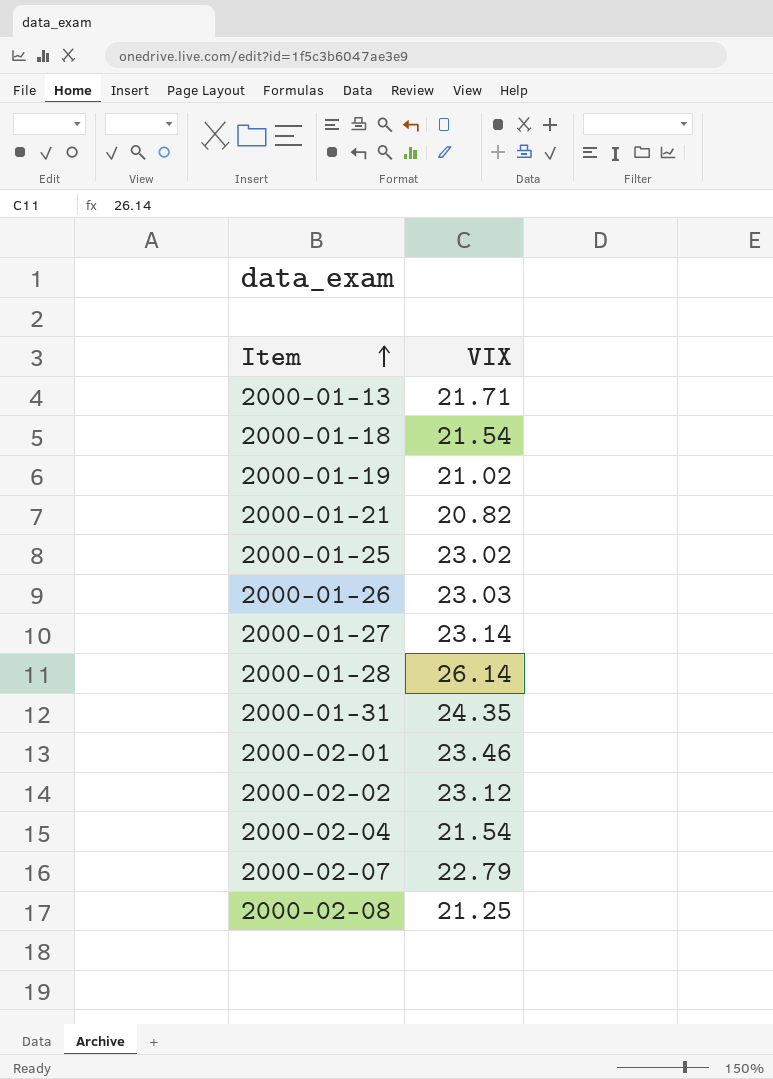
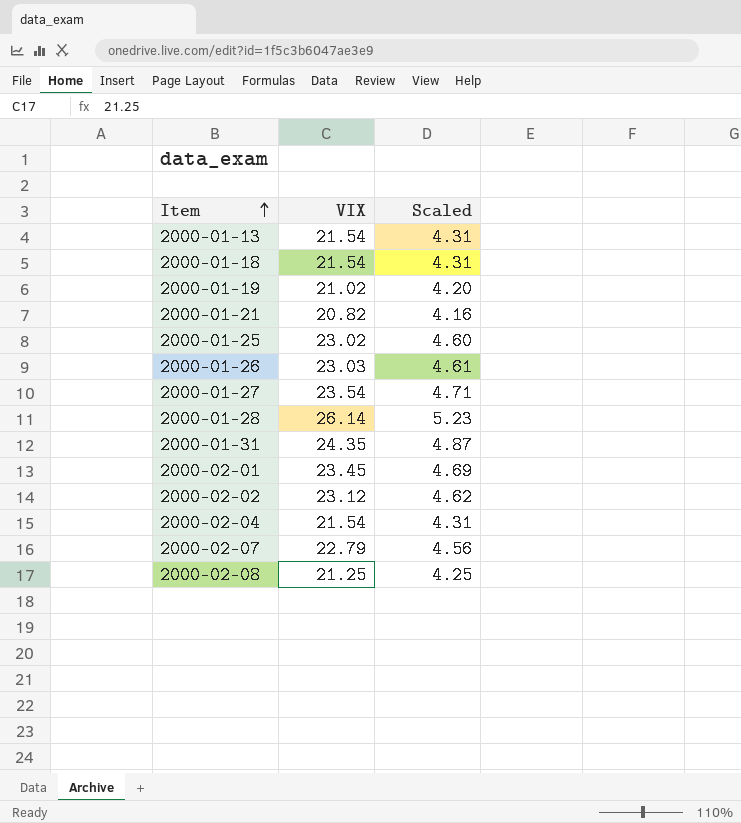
column Scaled | formula: none -> [VIX] * 0.2
2000-01-13 | VIX: 21.71 -> 21.54
2000-01-27 | VIX: 23.14 -> 23.54
2000-02-01 | VIX: 23.46 -> 23.45

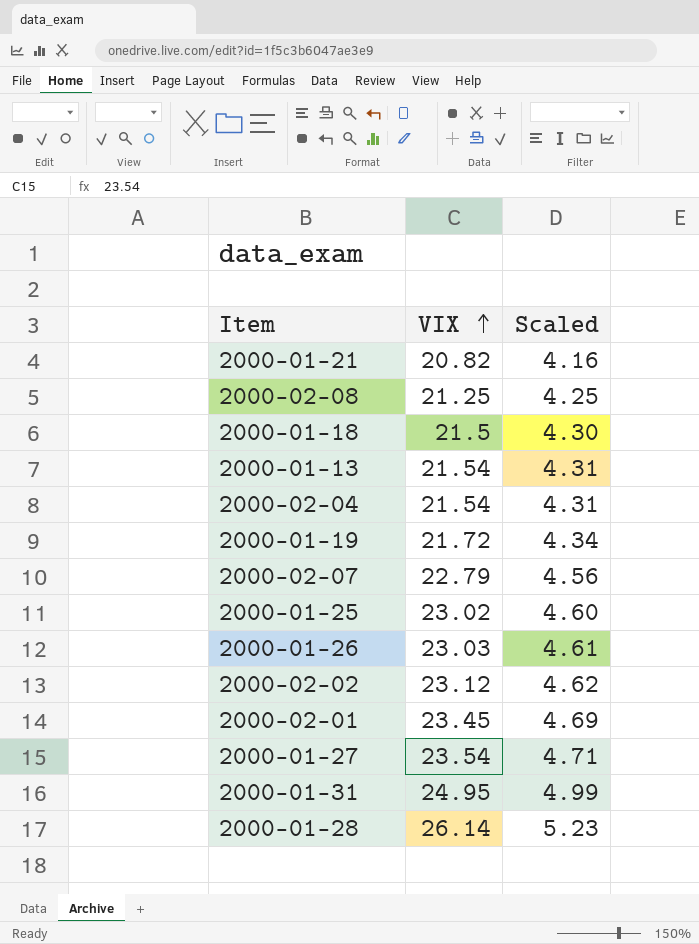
row order: Item ascending -> VIX ascending
2000-01-18 | VIX: 21.54 -> 21.5
2000-01-18 | Scaled: 4.31 -> 4.30
2000-01-19 | VIX: 21.02 -> 21.72
2000-01-19 | Scaled: 4.20 -> 4.34
2000-01-31 | VIX: 24.35 -> 24.95
2000-01-31 | Scaled: 4.87 -> 4.99

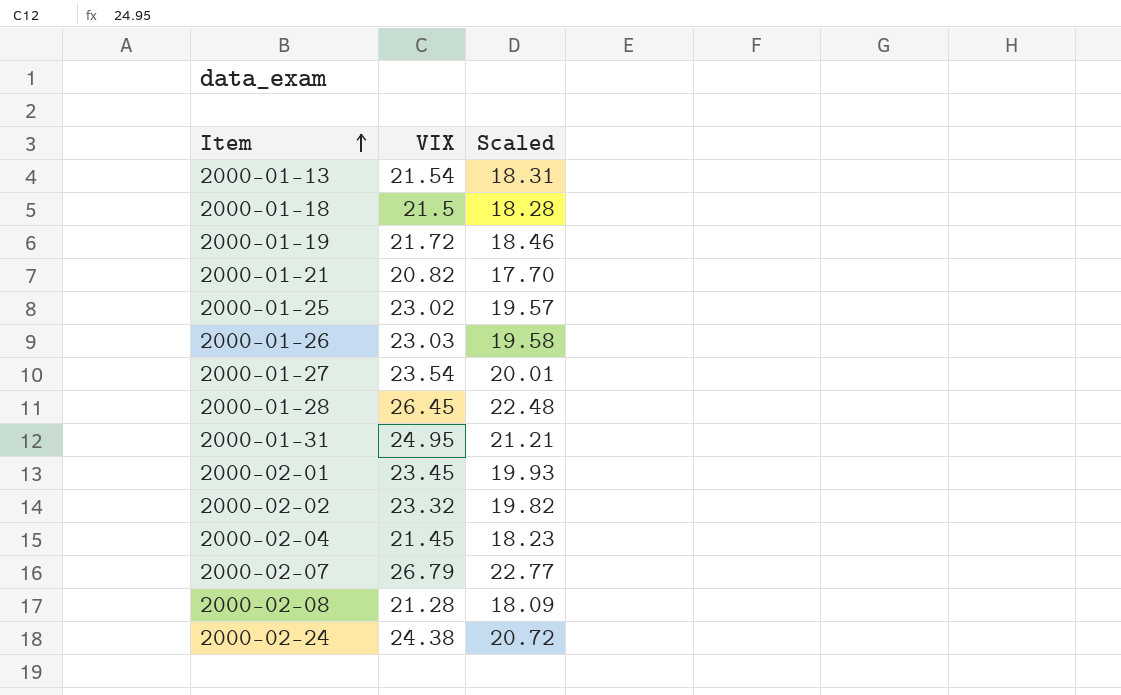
row order: VIX ascending -> Item ascending
column Scaled | formula: [VIX] * 0.2 -> [VIX] * 0.85
2000-01-28 | VIX: 26.14 -> 26.45
2000-02-02 | VIX: 23.12 -> 23.32
2000-02-04 | VIX: 21.54 -> 21.45
2000-02-07 | VIX: 22.79 -> 26.79
2000-02-08 | VIX: 21.25 -> 21.28
row 2000-02-24: none -> 24.38 | 20.72

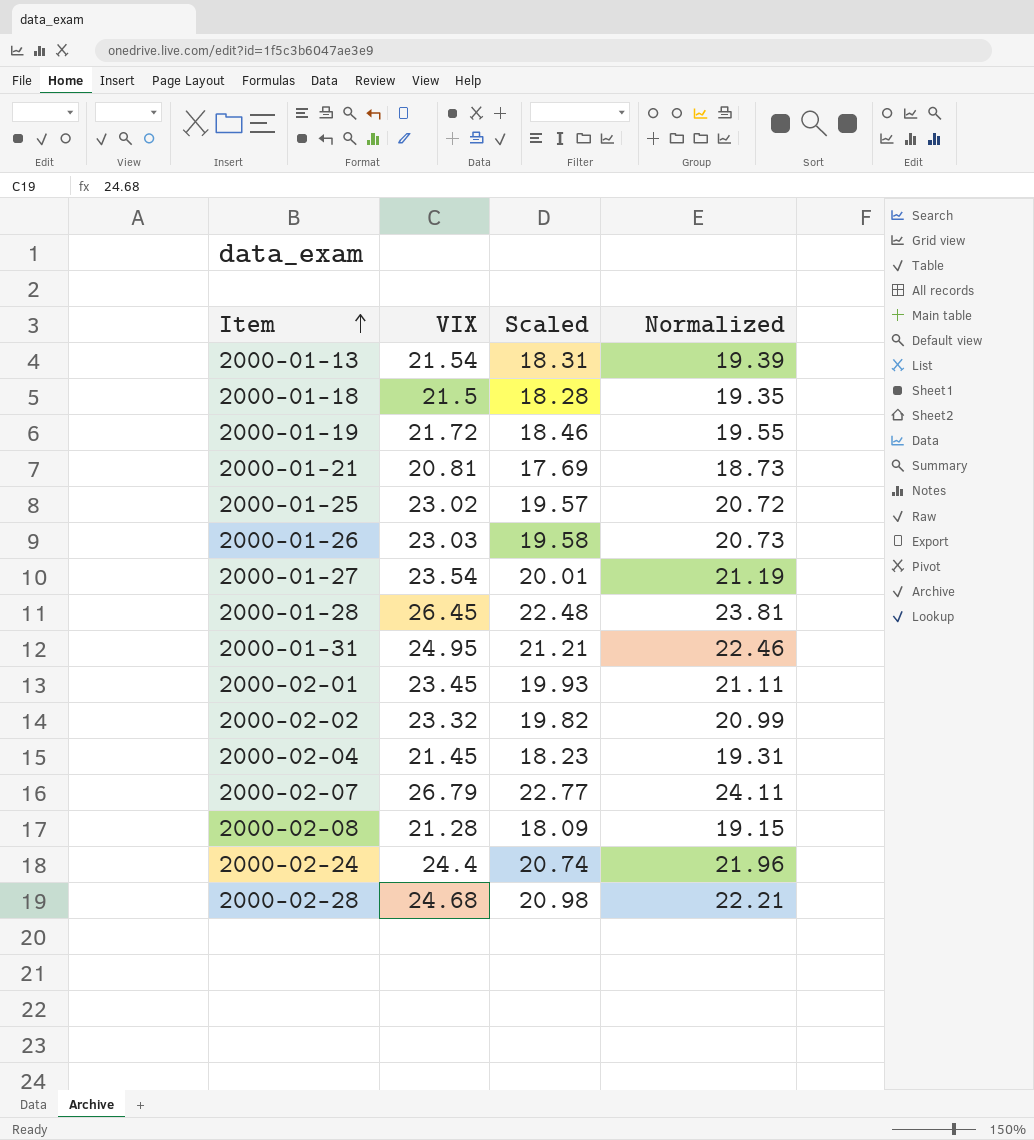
column Normalized | formula: none -> [VIX] * 0.9
2000-01-21 | VIX: 20.82 -> 20.81
2000-01-21 | Scaled: 17.70 -> 17.69
2000-02-24 | VIX: 24.38 -> 24.4
2000-02-24 | Scaled: 20.72 -> 20.74
row 2000-02-28: none -> 24.68 | 20.98 | 22.21

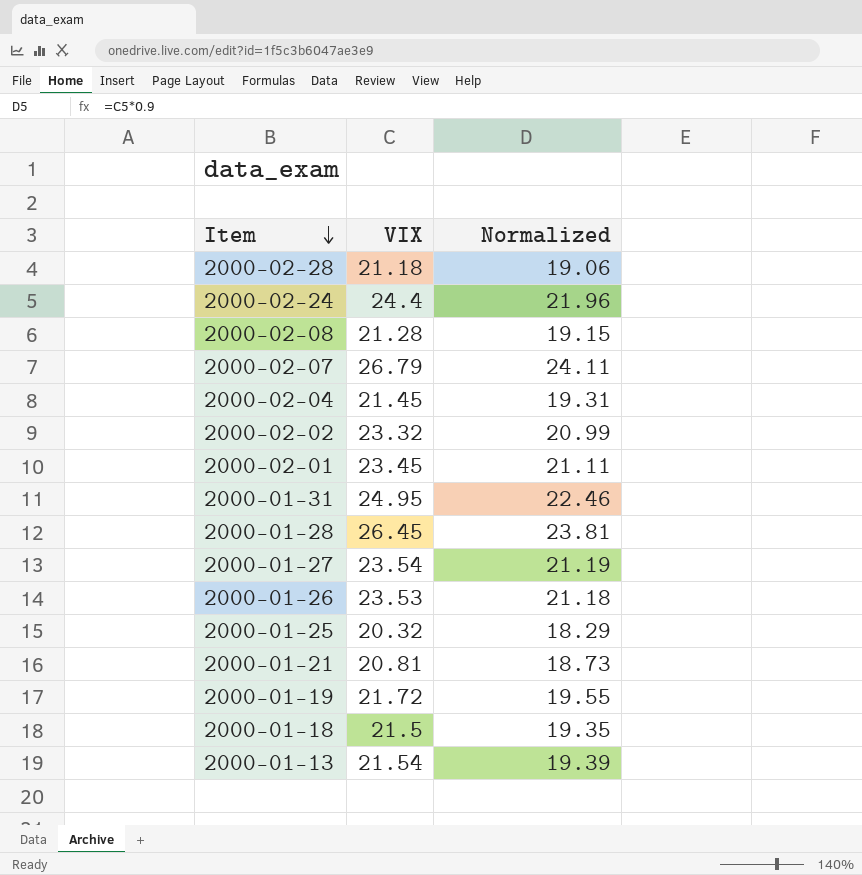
row order: Item ascending -> Item descending
column Scaled | formula: [VIX] * 0.85 -> none
2000-02-28 | VIX: 24.68 -> 21.18
2000-02-28 | Normalized: 22.21 -> 19.06
2000-01-26 | VIX: 23.03 -> 23.53
2000-01-26 | Normalized: 20.73 -> 21.18
2000-01-25 | VIX: 23.02 -> 20.32
2000-01-25 | Normalized: 20.72 -> 18.29

